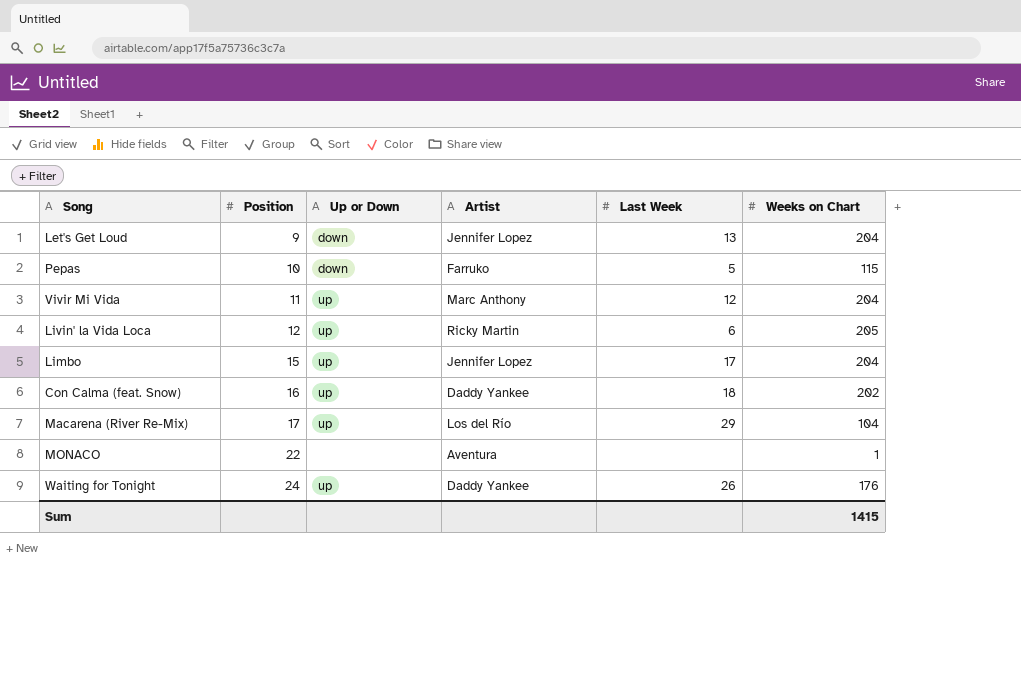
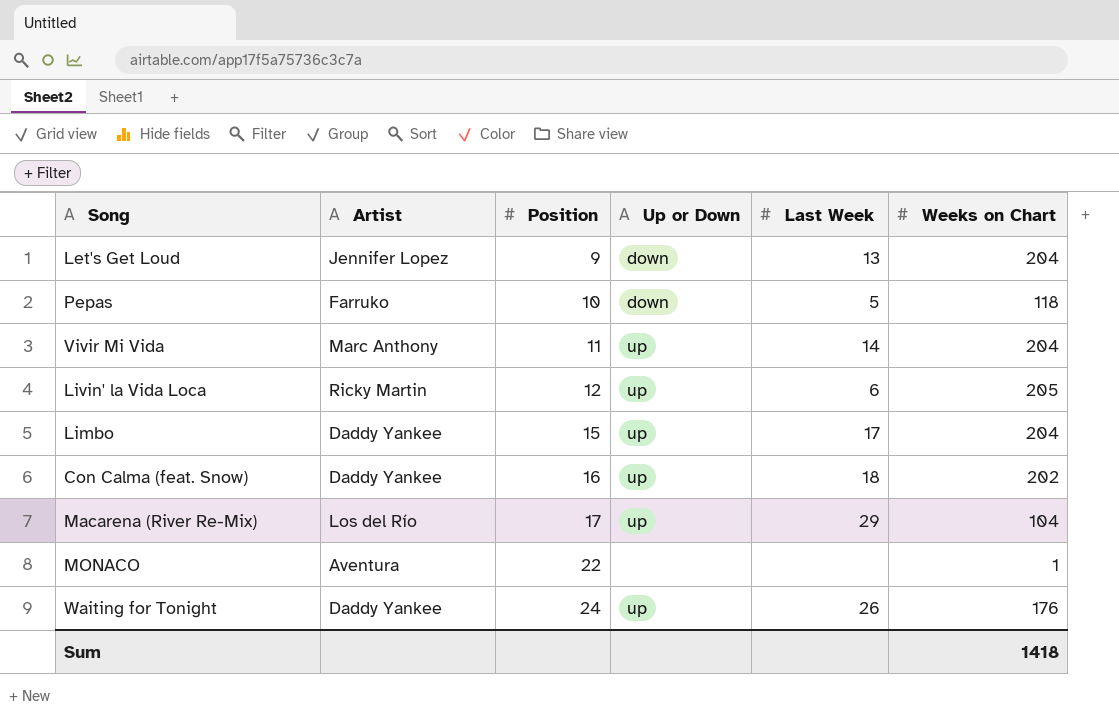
column Artist | position: 4 -> 2
Pepas | Weeks on Chart: 115 -> 118
Vivir Mi Vida | Last Week: 12 -> 14
Limbo | Artist: Jennifer Lopez -> Daddy Yankee
Sum | Weeks on Chart: 1415 -> 1418

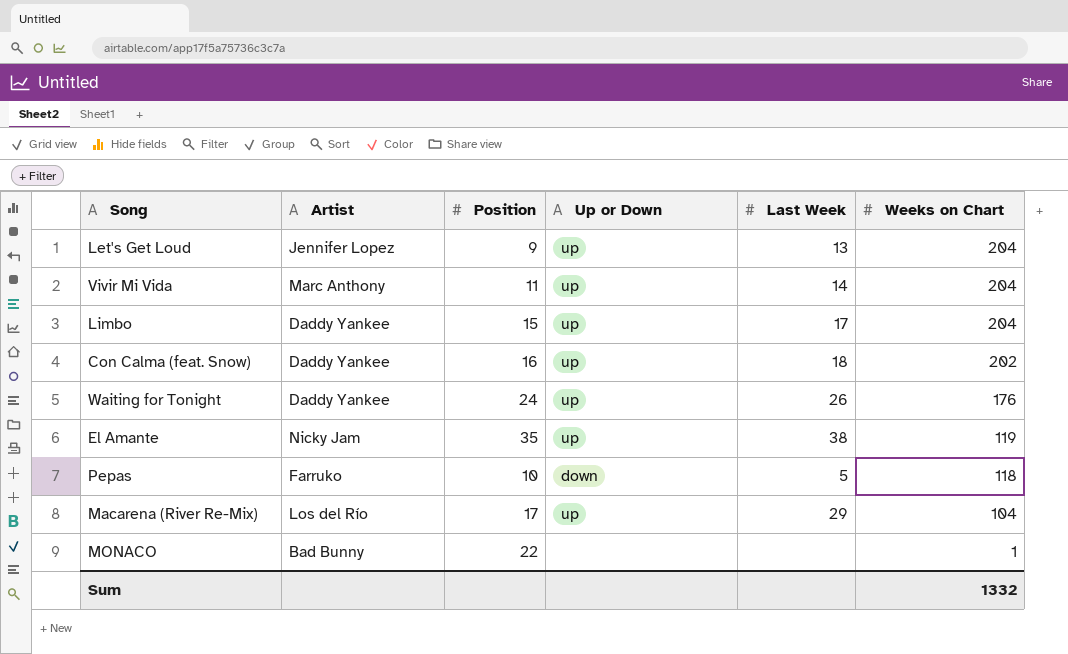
row order: Position ascending -> Weeks on Chart descending
row Livin' la Vida Loca: Ricky Martin | 12 | up | 6 | 205 -> none
Let's Get Loud | Up or Down: down -> up
row El Amante: none -> Nicky Jam | 35 | up | 38 | 119
MONACO | Artist: Aventura -> Bad Bunny
Sum | Weeks on Chart: 1418 -> 1332

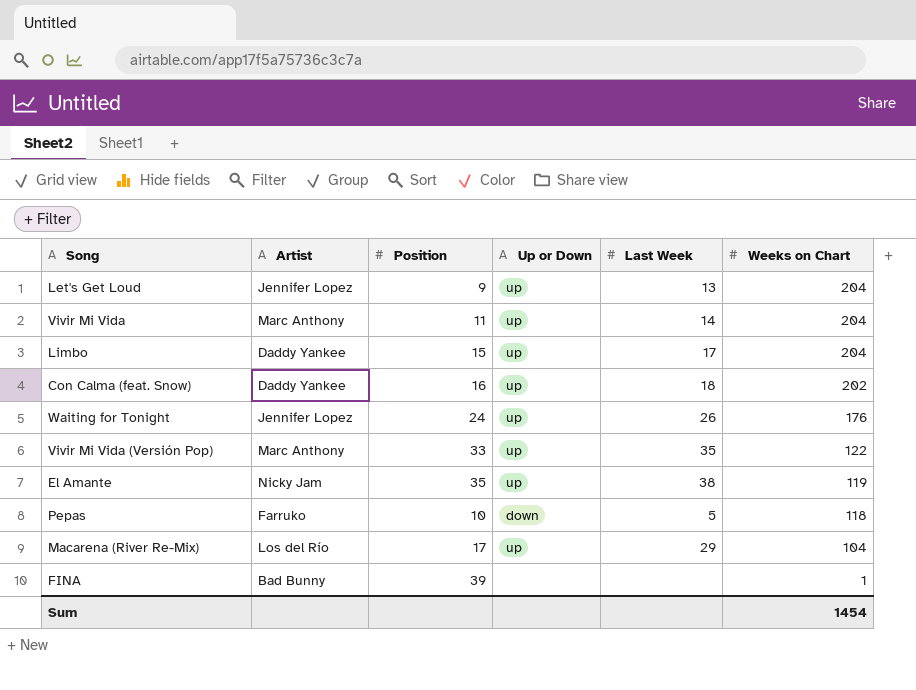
row MONACO: Bad Bunny | 22 | none | none | 1 -> none
Waiting for Tonight | Artist: Daddy Yankee -> Jennifer Lopez
row Vivir Mi Vida (Versión Pop): none -> Marc Anthony | 33 | up | 35 | 122
row FINA: none -> Bad Bunny | 39 | none | none | 1
Sum | Weeks on Chart: 1332 -> 1454

